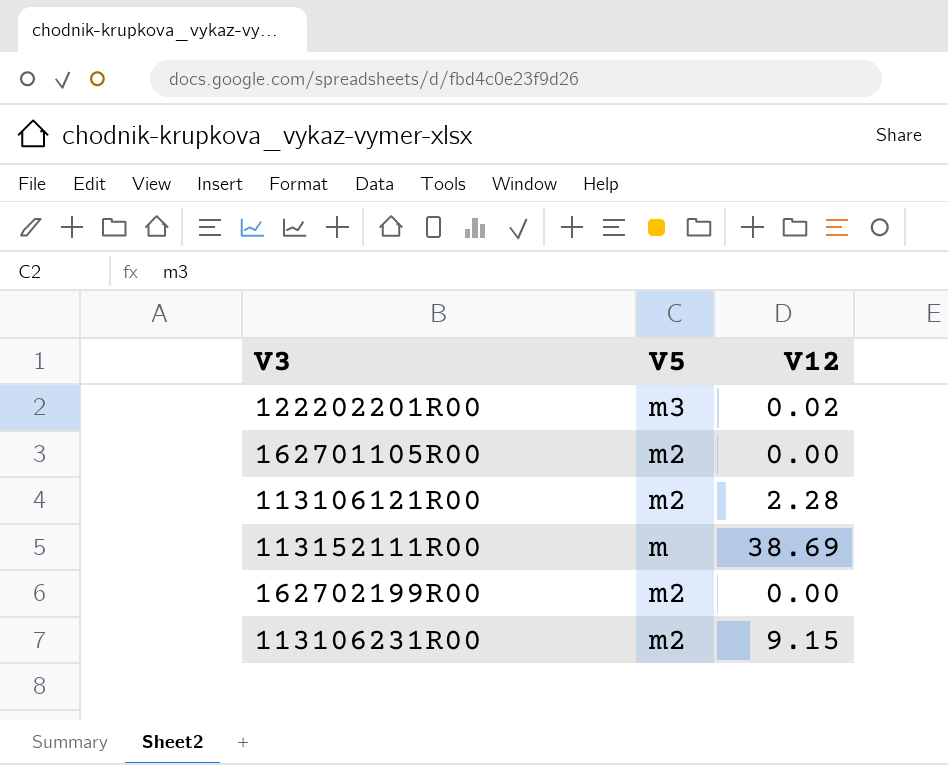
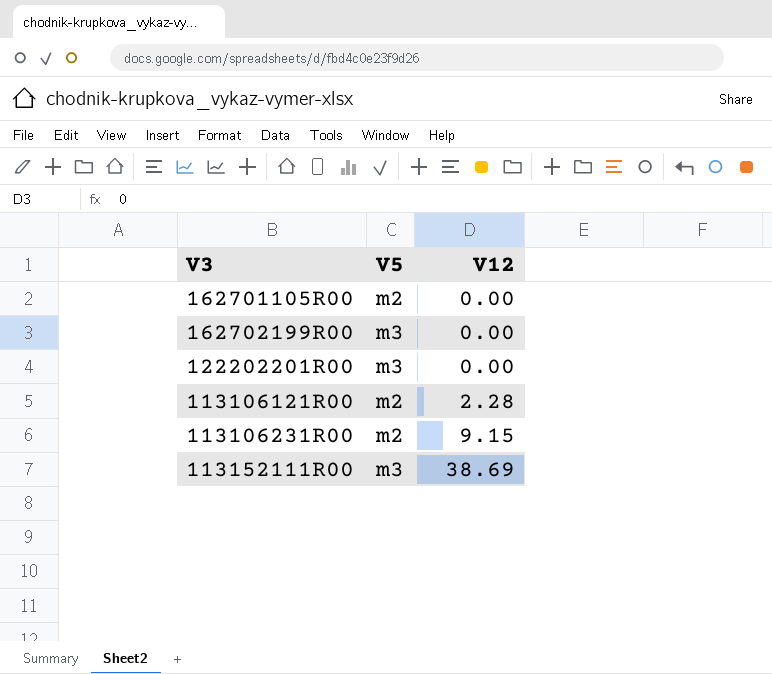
row order: none -> V12 ascending
162702199R00 | V5: m2 -> m3
122202201R00 | V12: 0.02 -> 0.00
113152111R00 | V5: m -> m3

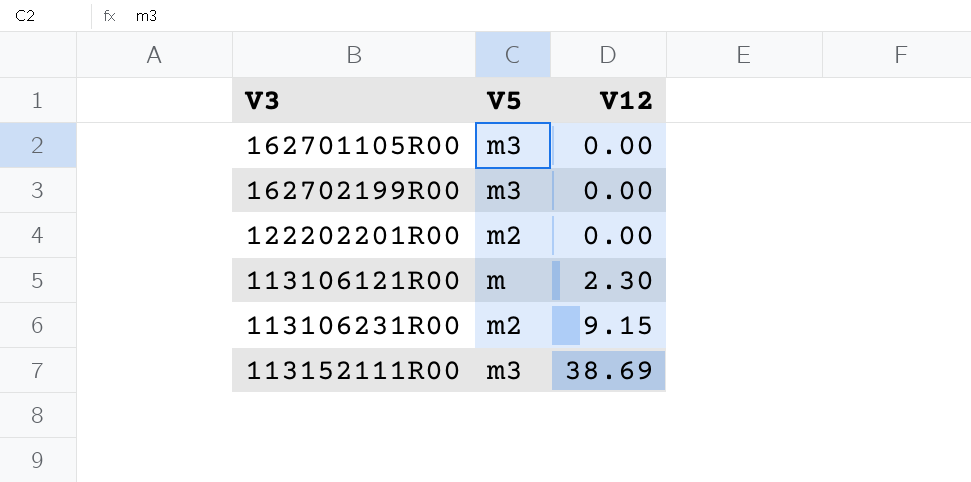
162701105R00 | V5: m2 -> m3
122202201R00 | V5: m3 -> m2
113106121R00 | V5: m2 -> m
113106121R00 | V12: 2.28 -> 2.30

